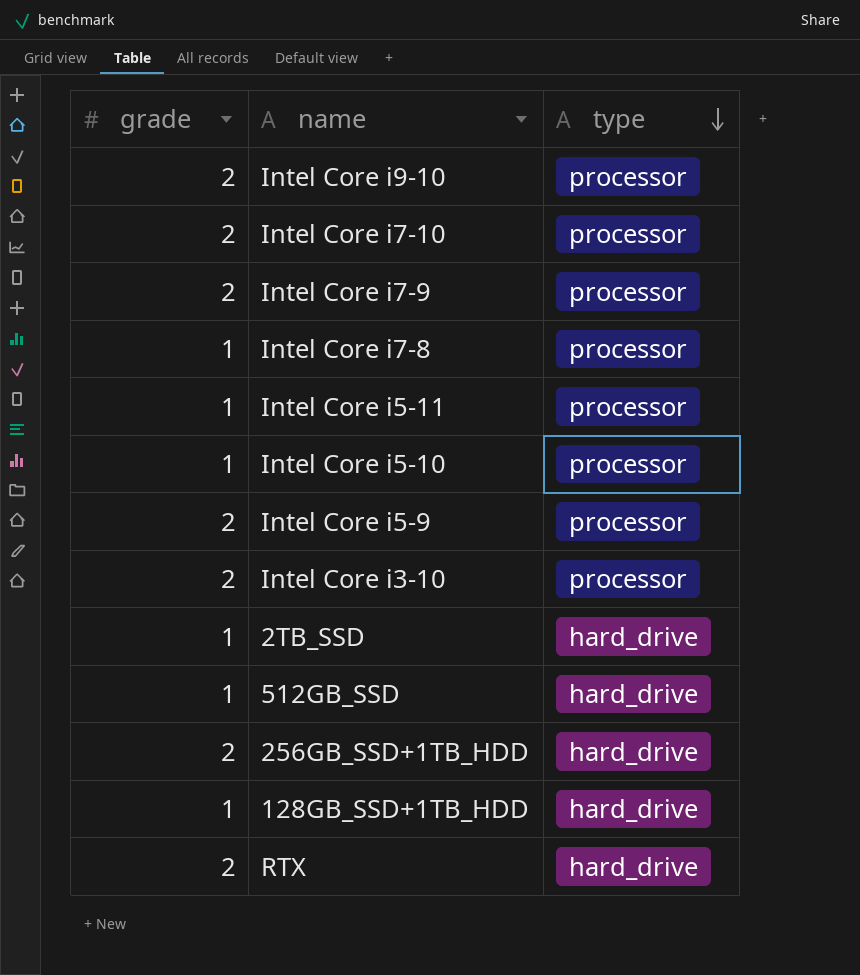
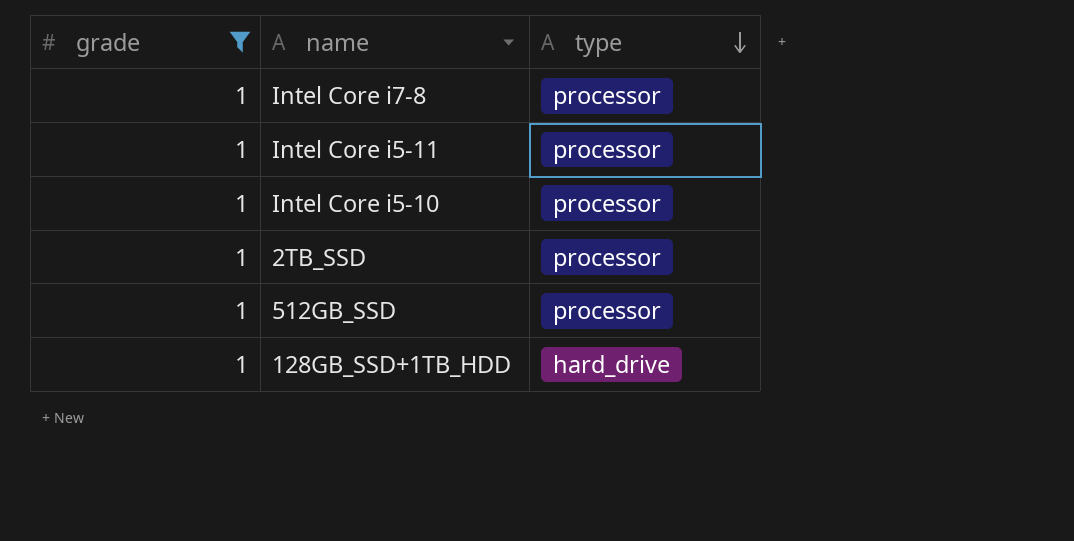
filter: none -> grade = 1
2TB_SSD | type: hard_drive -> processor
512GB_SSD | type: hard_drive -> processor

